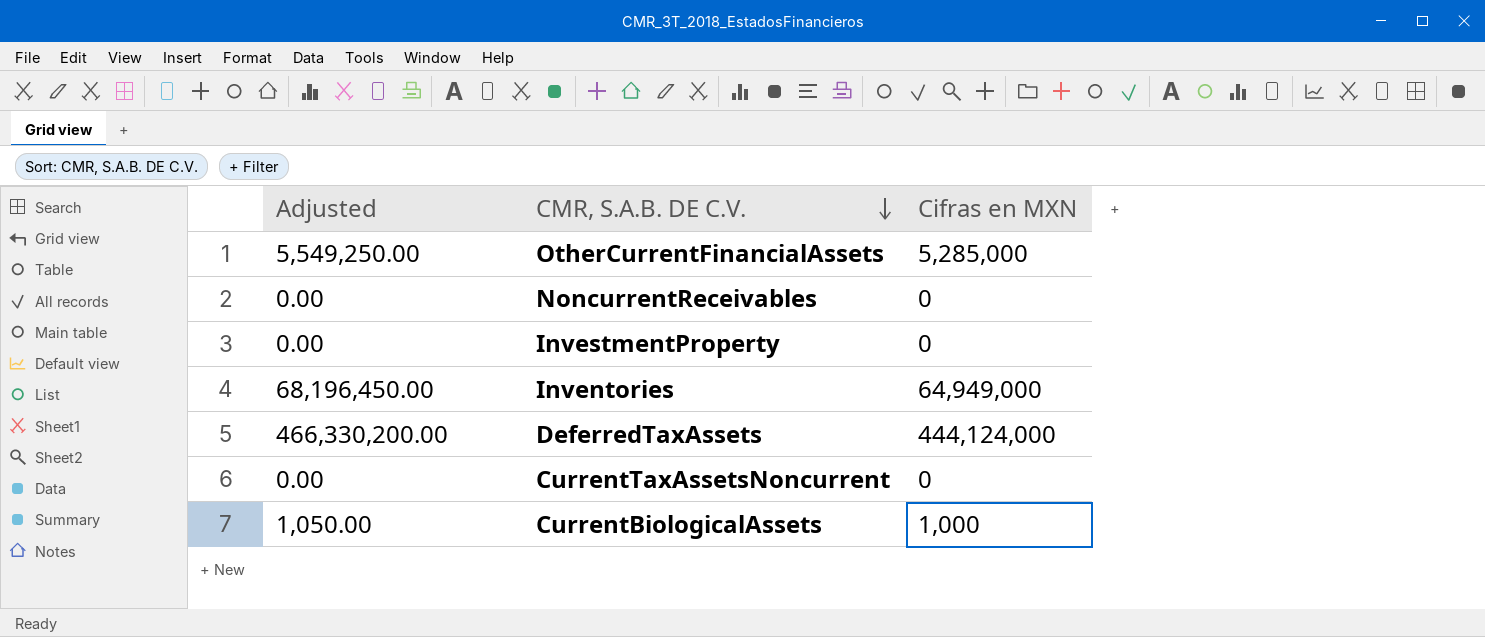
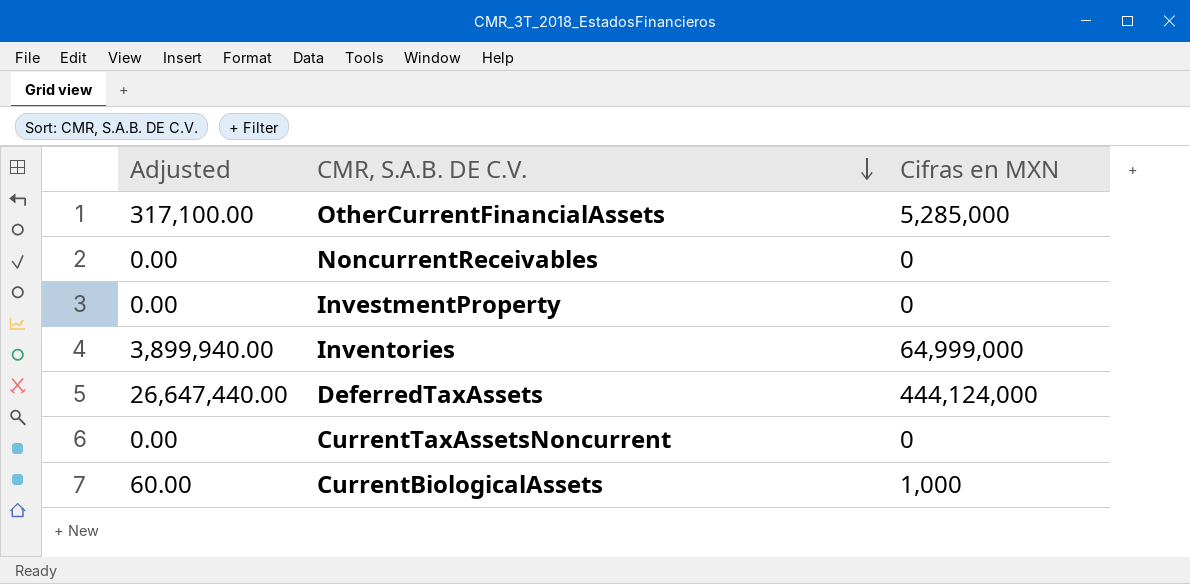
column Adjusted | formula: [Cifras en MXN] * 1.05 -> [Cifras en MXN] * 0.06
Inventories | Cifras en MXN: 64,949,000 -> 64,999,000

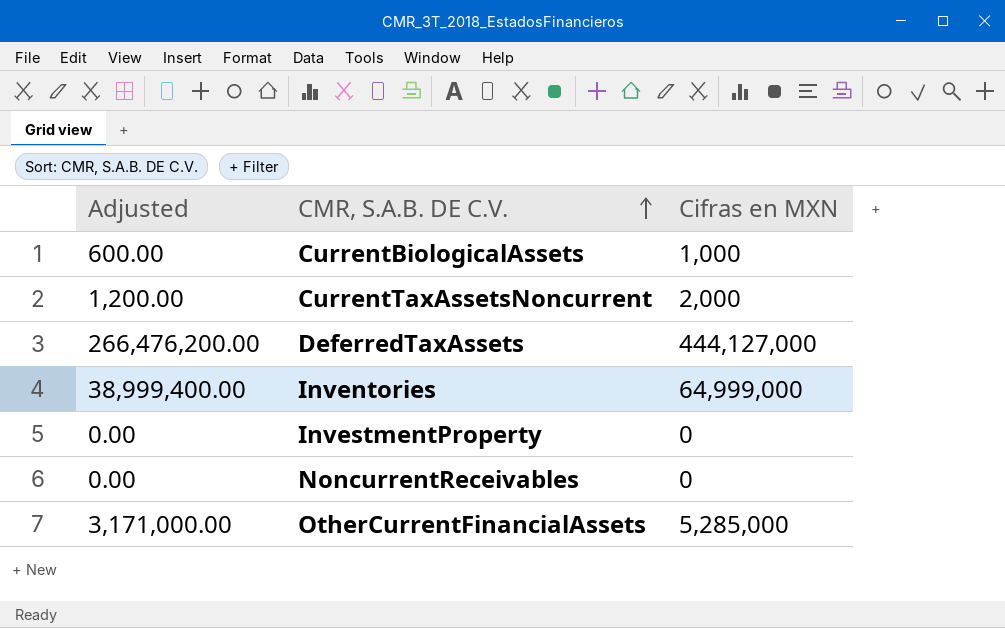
row order: CMR, S.A.B. DE C.V. descending -> CMR, S.A.B. DE C.V. ascending
column Adjusted | formula: [Cifras en MXN] * 0.06 -> [Cifras en MXN] * 0.6
CurrentTaxAssetsNoncurrent | Cifras en MXN: 0 -> 2,000
DeferredTaxAssets | Cifras en MXN: 444,124,000 -> 444,127,000

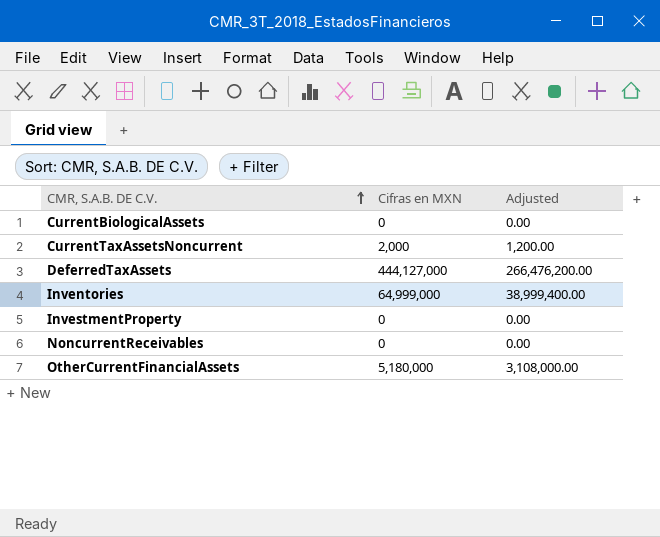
column Adjusted | position: 1 -> 3
CurrentBiologicalAssets | Cifras en MXN: 1,000 -> 0
CurrentBiologicalAssets | Adjusted: 600.00 -> 0.00
OtherCurrentFinancialAssets | Cifras en MXN: 5,285,000 -> 5,180,000
OtherCurrentFinancialAssets | Adjusted: 3,171,000.00 -> 3,108,000.00

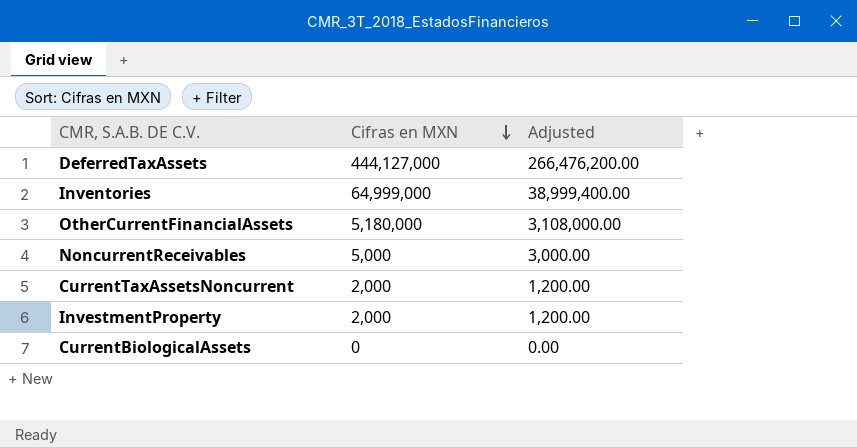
row order: CMR, S.A.B. DE C.V. ascending -> Cifras en MXN descending
NoncurrentReceivables | Cifras en MXN: 0 -> 5,000
NoncurrentReceivables | Adjusted: 0.00 -> 3,000.00
InvestmentProperty | Cifras en MXN: 0 -> 2,000
InvestmentProperty | Adjusted: 0.00 -> 1,200.00

